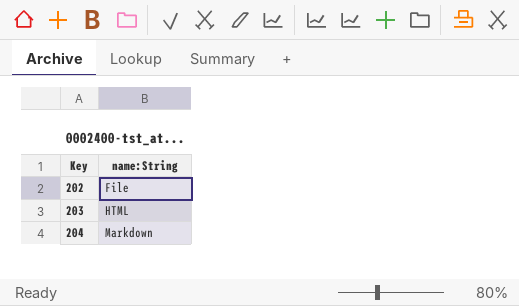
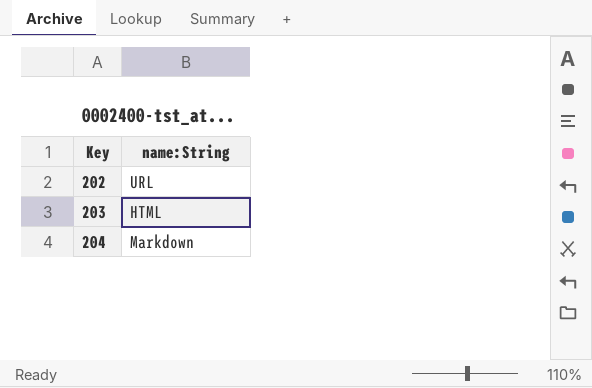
202 | name:String: File -> URL

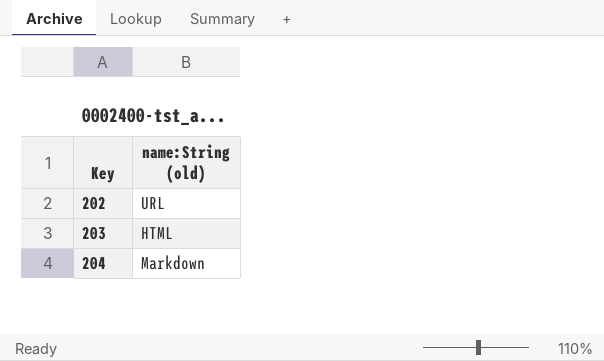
column name: name:String -> name:String (old)

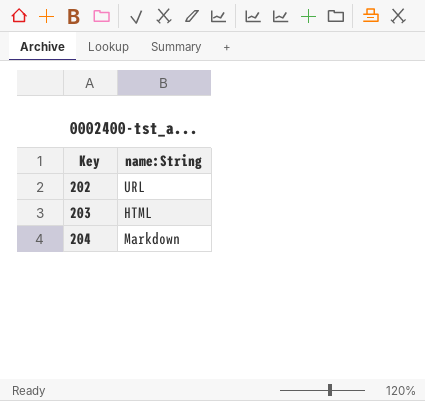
column name: name:String (old) -> name:String

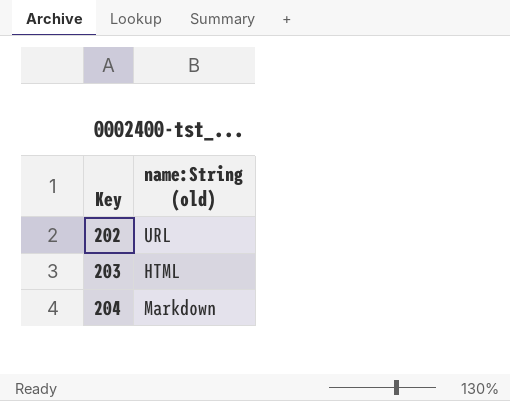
column name: name:String -> name:String (old)

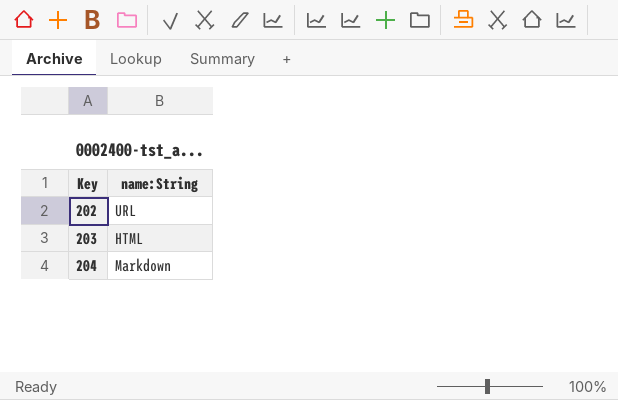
column name: name:String (old) -> name:String

